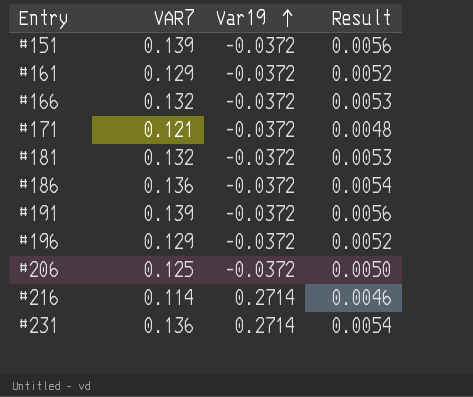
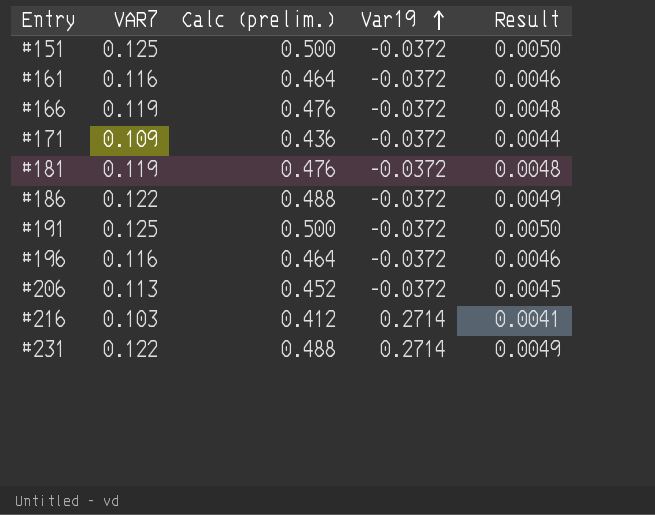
column Calc (prelim.) | formula: none -> [VAR7] * 4
#151 | VAR7: 0.139 -> 0.125
#151 | Result: 0.0056 -> 0.0050
#161 | VAR7: 0.129 -> 0.116
#161 | Result: 0.0052 -> 0.0046
#166 | VAR7: 0.132 -> 0.119
#166 | Result: 0.0053 -> 0.0048
#171 | VAR7: 0.121 -> 0.109
#171 | Result: 0.0048 -> 0.0044
#181 | VAR7: 0.132 -> 0.119
#181 | Result: 0.0053 -> 0.0048
#186 | VAR7: 0.136 -> 0.122
#186 | Result: 0.0054 -> 0.0049
#191 | VAR7: 0.139 -> 0.125
#191 | Result: 0.0056 -> 0.0050
#196 | VAR7: 0.129 -> 0.116
#196 | Result: 0.0052 -> 0.0046
#206 | VAR7: 0.125 -> 0.113
#206 | Result: 0.0050 -> 0.0045
#216 | VAR7: 0.114 -> 0.103
#216 | Result: 0.0046 -> 0.0041
#231 | VAR7: 0.136 -> 0.122
#231 | Result: 0.0054 -> 0.0049

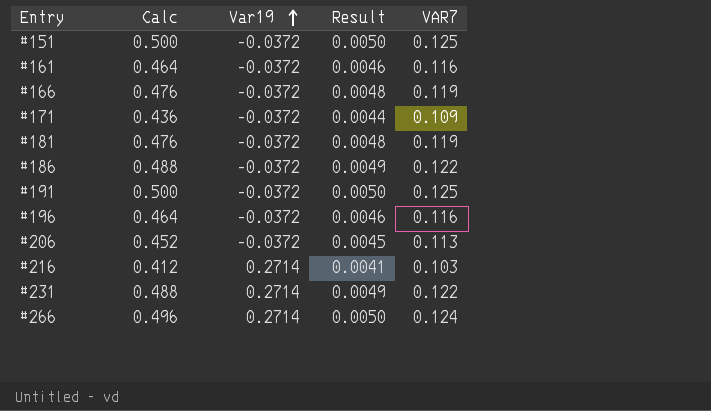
column name: Calc (prelim.) -> Calc
column VAR7 | position: 2 -> 5
row #266: none -> 0.496 | 0.2714 | 0.0050 | 0.124

